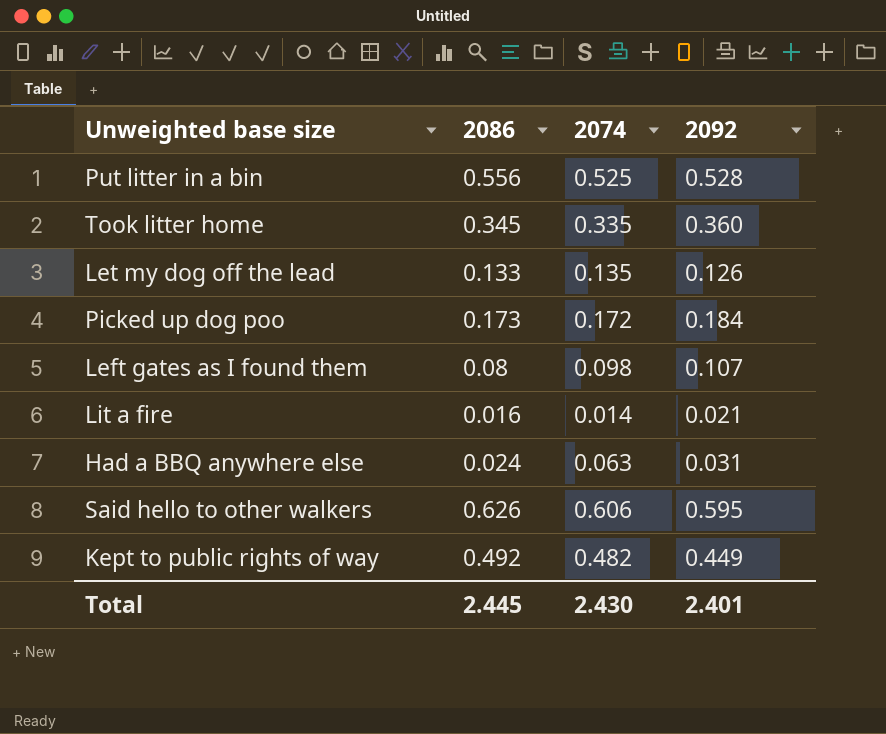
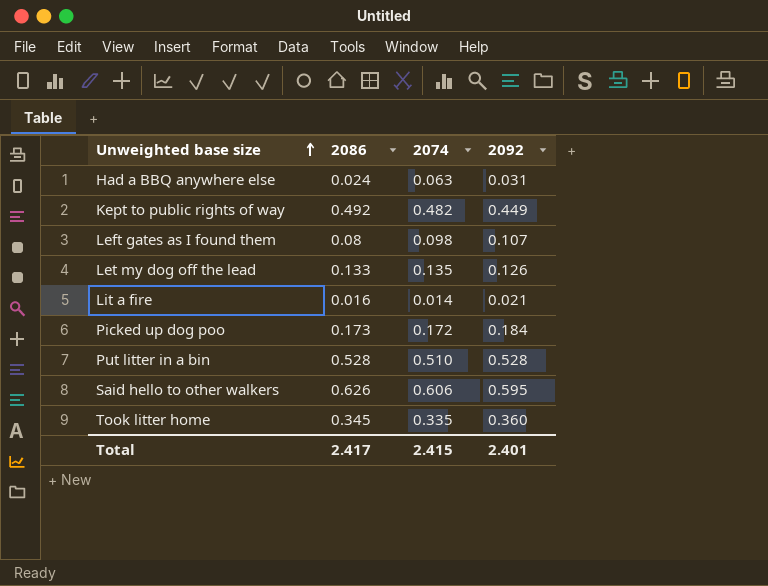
row order: none -> Unweighted base size ascending
Put litter in a bin | 2086: 0.556 -> 0.528
Put litter in a bin | 2074: 0.525 -> 0.510
Total | 2086: 2.445 -> 2.417
Total | 2074: 2.430 -> 2.415

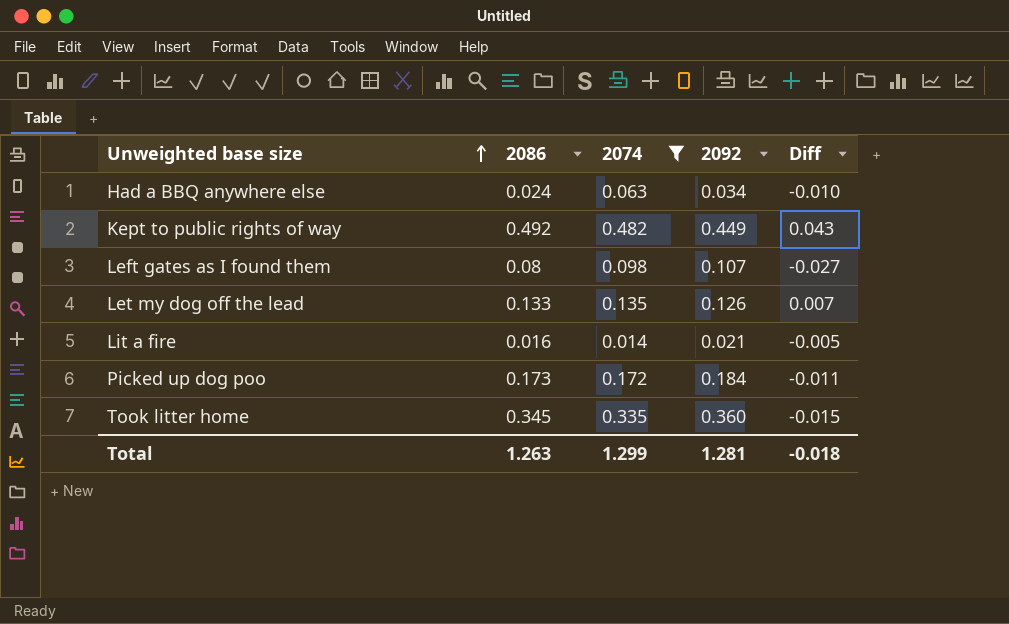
filter: none -> 2074 <= 0.482
column Diff | formula: none -> [2086] - [2092]
Had a BBQ anywhere else | 2092: 0.031 -> 0.034
Total | 2086: 2.417 -> 1.263
Total | 2074: 2.415 -> 1.299
Total | 2092: 2.401 -> 1.281

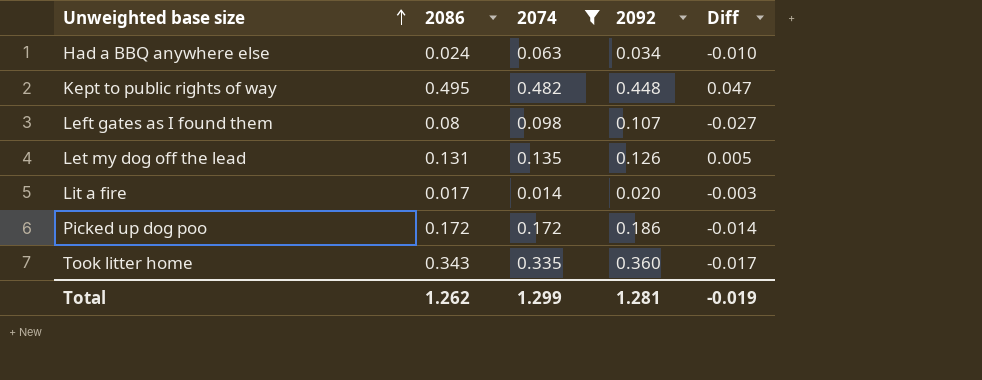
Kept to public rights of way | 2086: 0.492 -> 0.495
Kept to public rights of way | 2092: 0.449 -> 0.448
Kept to public rights of way | Diff: 0.043 -> 0.047
Let my dog off the lead | 2086: 0.133 -> 0.131
Let my dog off the lead | Diff: 0.007 -> 0.005
Lit a fire | 2086: 0.016 -> 0.017
Lit a fire | 2092: 0.021 -> 0.020
Lit a fire | Diff: -0.005 -> -0.003
Picked up dog poo | 2086: 0.173 -> 0.172
Picked up dog poo | 2092: 0.184 -> 0.186
Picked up dog poo | Diff: -0.011 -> -0.014
Took litter home | 2086: 0.345 -> 0.343
Took litter home | Diff: -0.015 -> -0.017
Total | 2086: 1.263 -> 1.262
Total | Diff: -0.018 -> -0.019

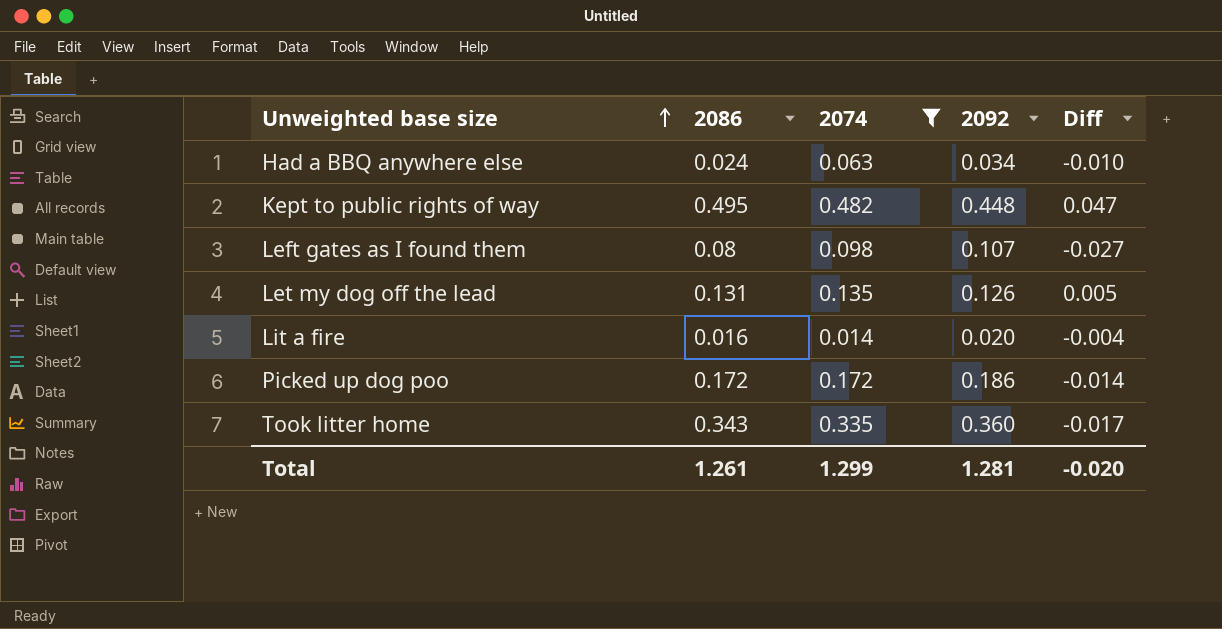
Lit a fire | 2086: 0.017 -> 0.016
Lit a fire | Diff: -0.003 -> -0.004
Total | 2086: 1.262 -> 1.261
Total | Diff: -0.019 -> -0.020

